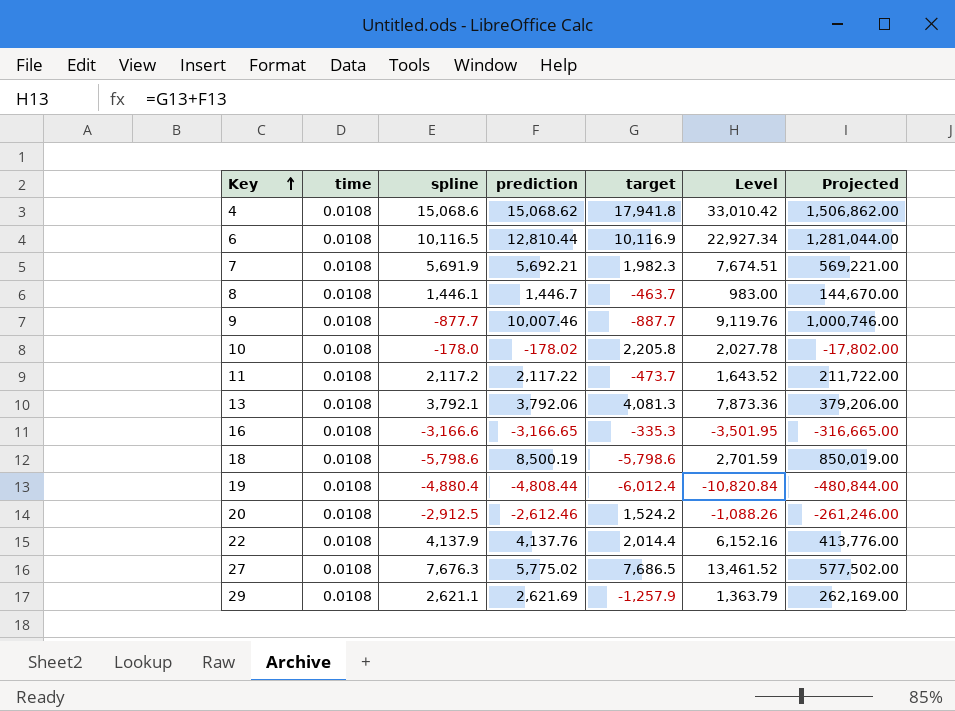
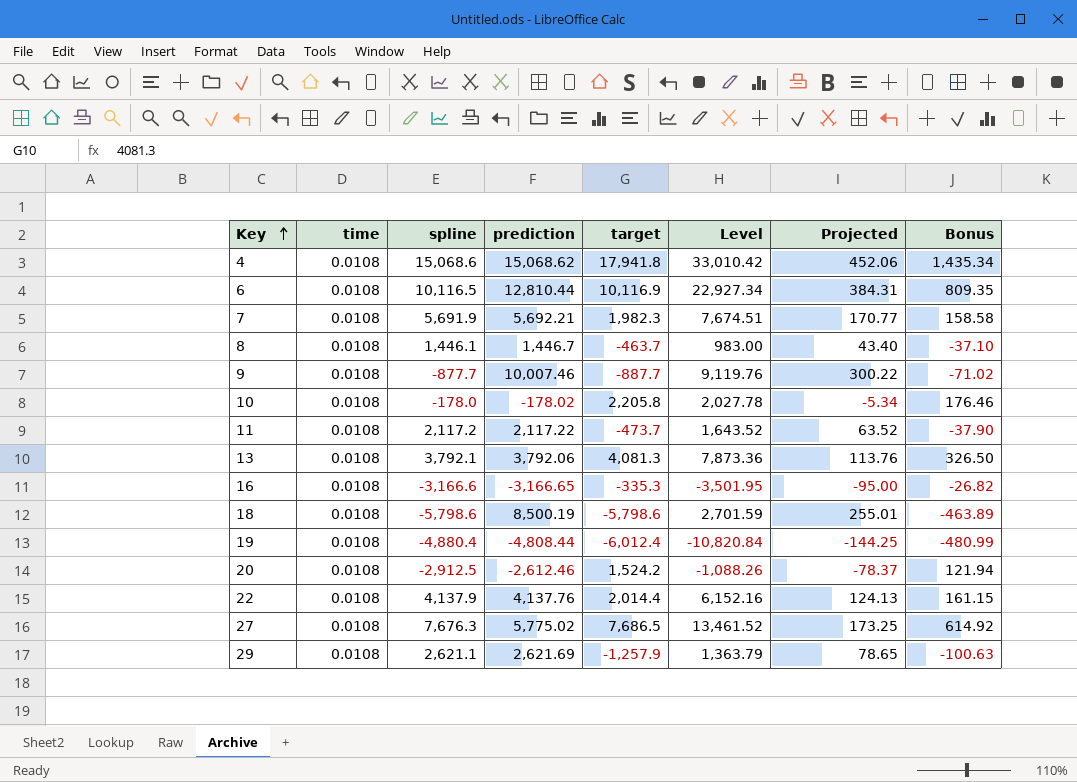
column Projected | formula: [prediction] * 100 -> [prediction] * 0.03
column Bonus | formula: none -> [target] * 0.08

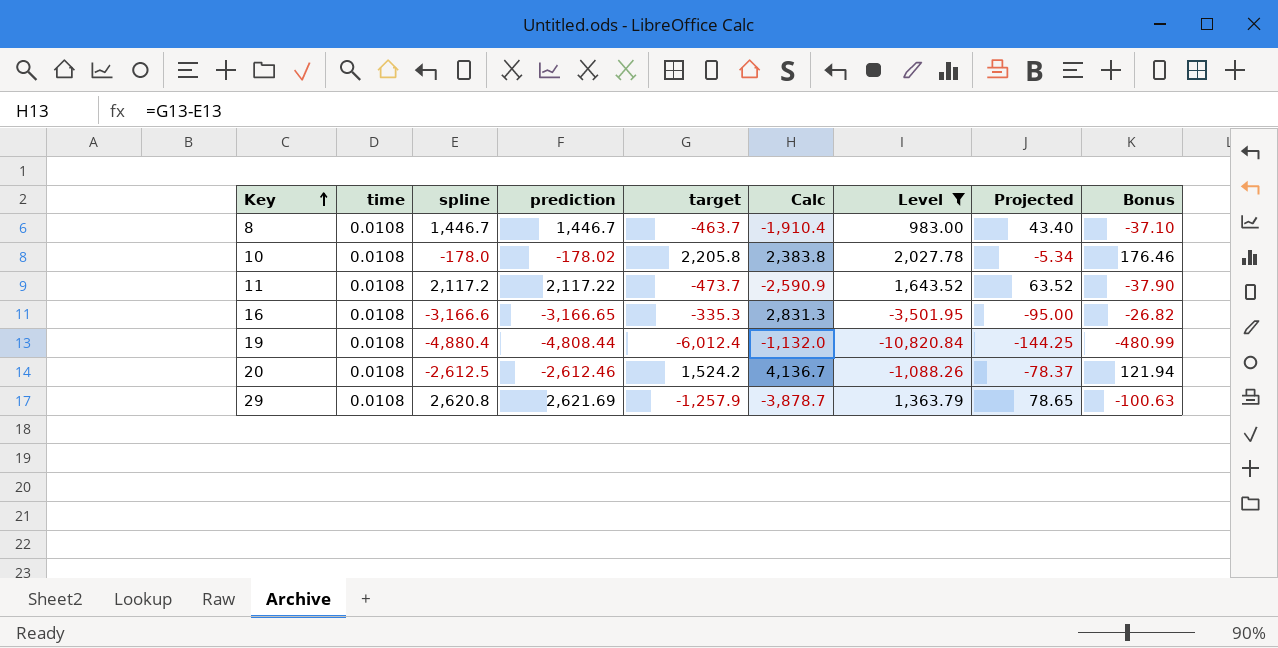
filter: none -> Level <= 2,027.78
column Calc | formula: none -> [target] - [spline]
8 | spline: 1,446.1 -> 1,446.7
20 | spline: -2,912.5 -> -2,612.5
29 | spline: 2,621.1 -> 2,620.8

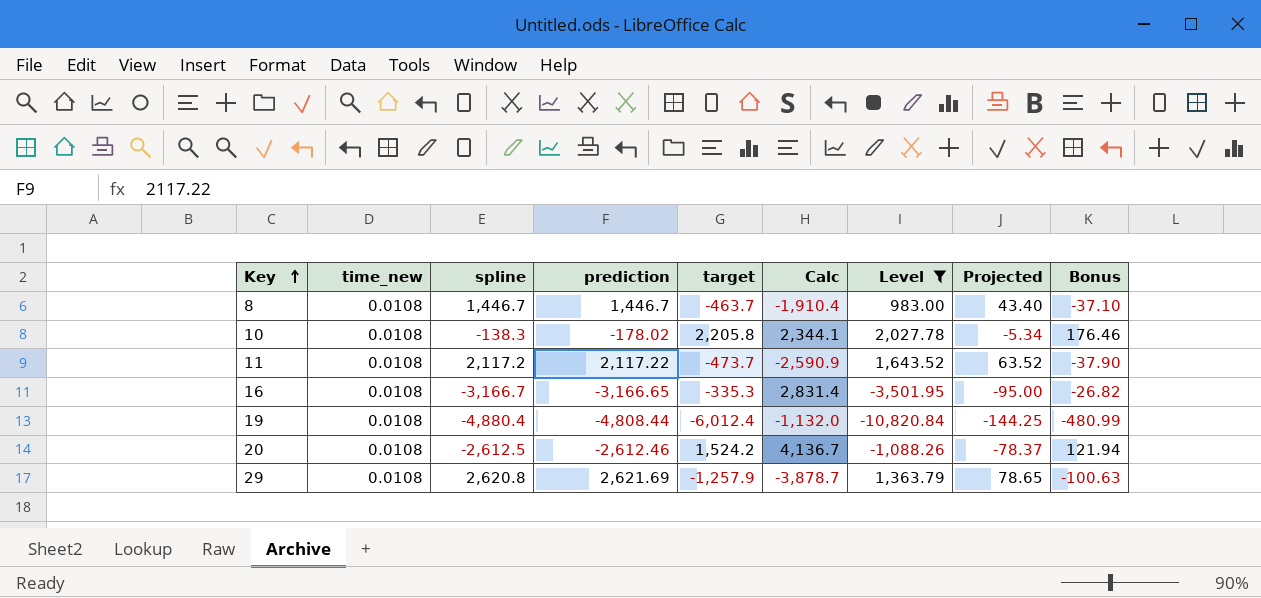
column name: time -> time_new
10 | spline: -178.0 -> -138.3
10 | Calc: 2,383.8 -> 2,344.1
16 | spline: -3,166.6 -> -3,166.7
16 | Calc: 2,831.3 -> 2,831.4

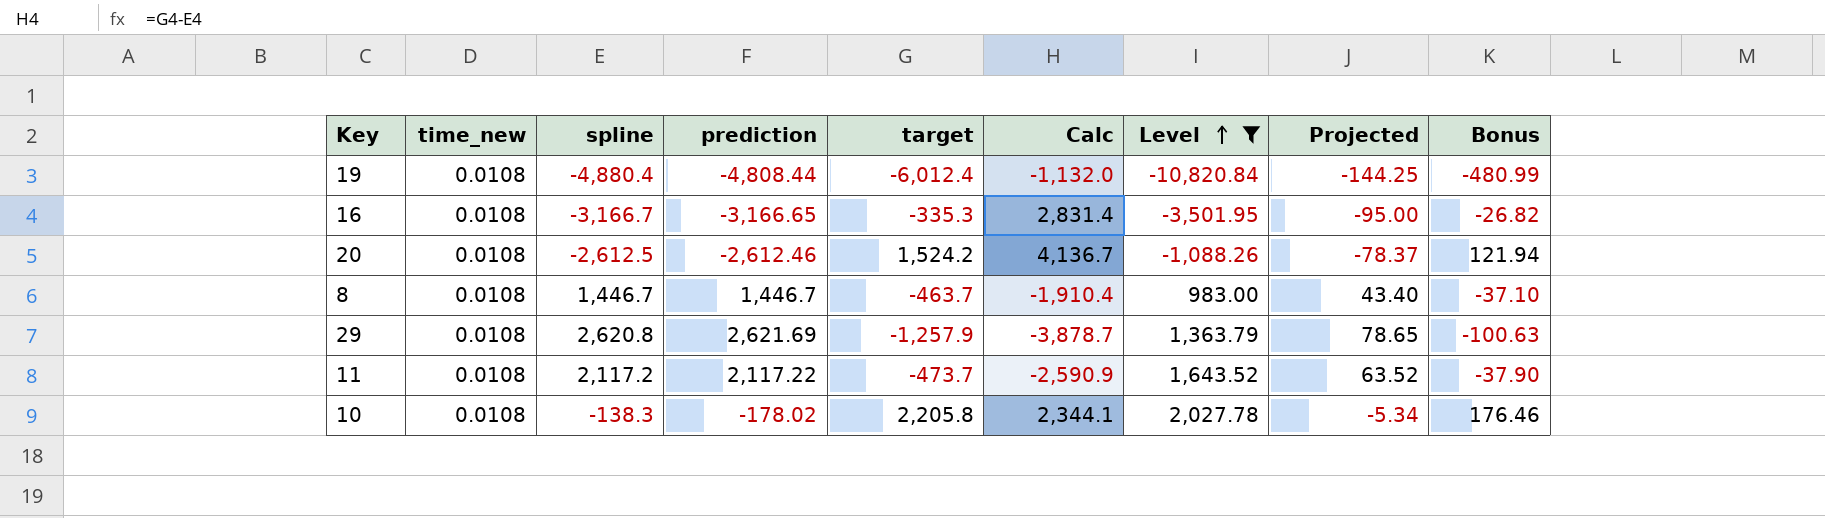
row order: Key ascending -> Level ascending

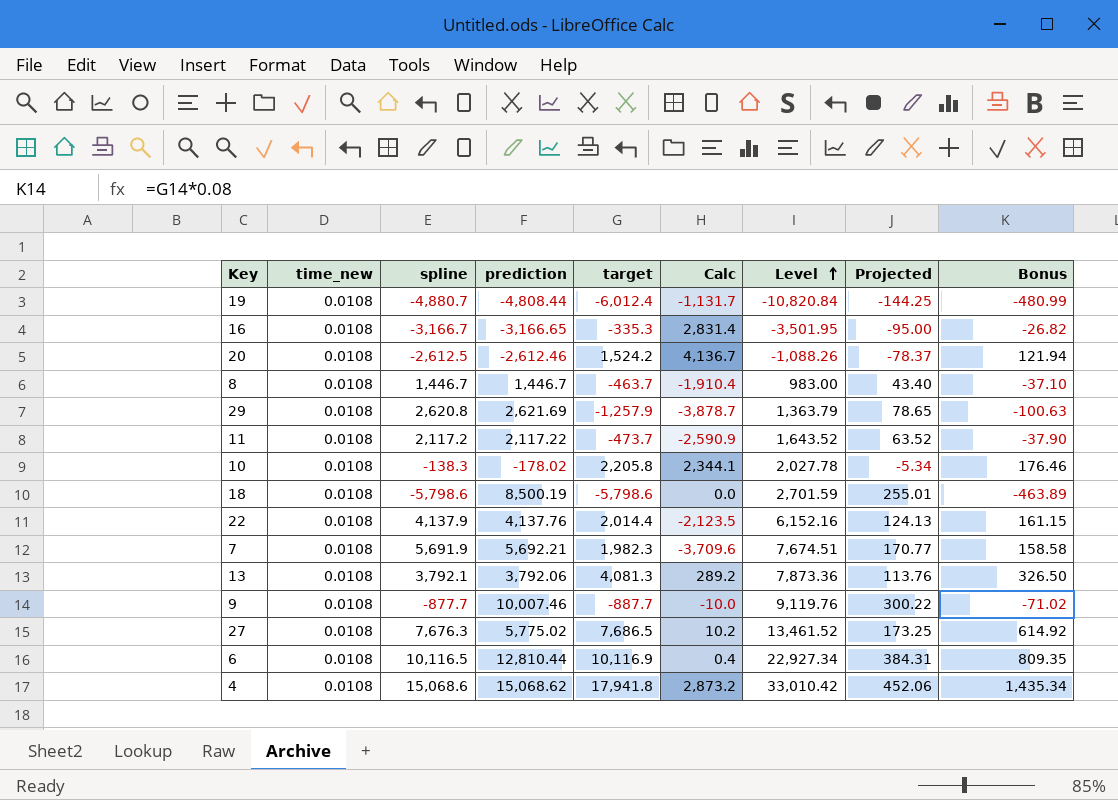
filter: Level <= 2,027.78 -> none
19 | spline: -4,880.4 -> -4,880.7
19 | Calc: -1,132.0 -> -1,131.7

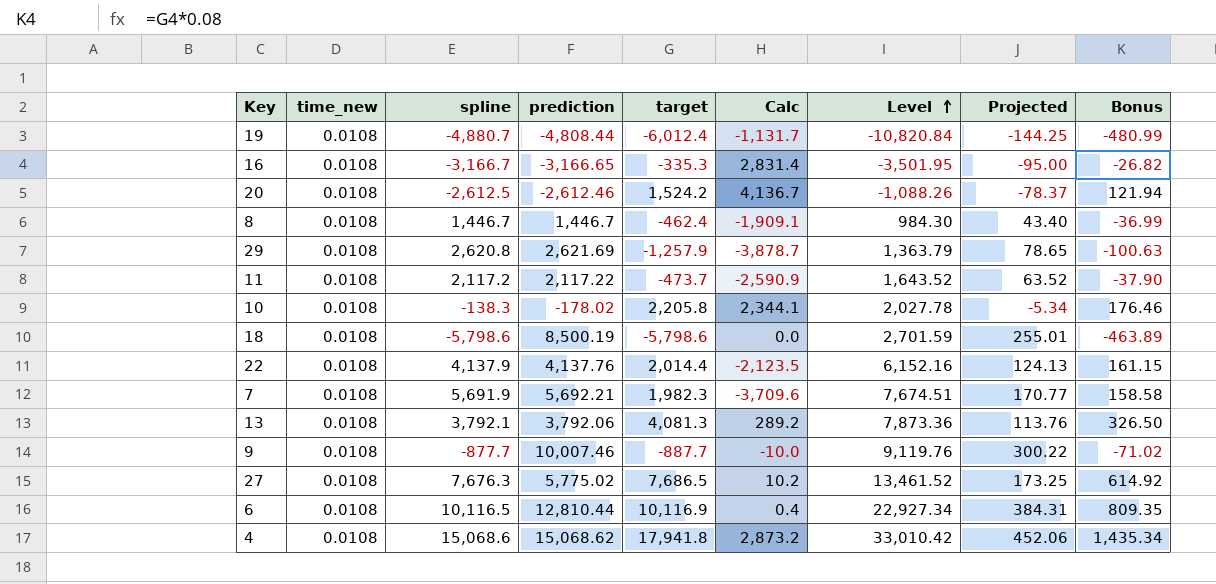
8 | target: -463.7 -> -462.4
8 | Calc: -1,910.4 -> -1,909.1
8 | Level: 983.00 -> 984.30
8 | Bonus: -37.10 -> -36.99

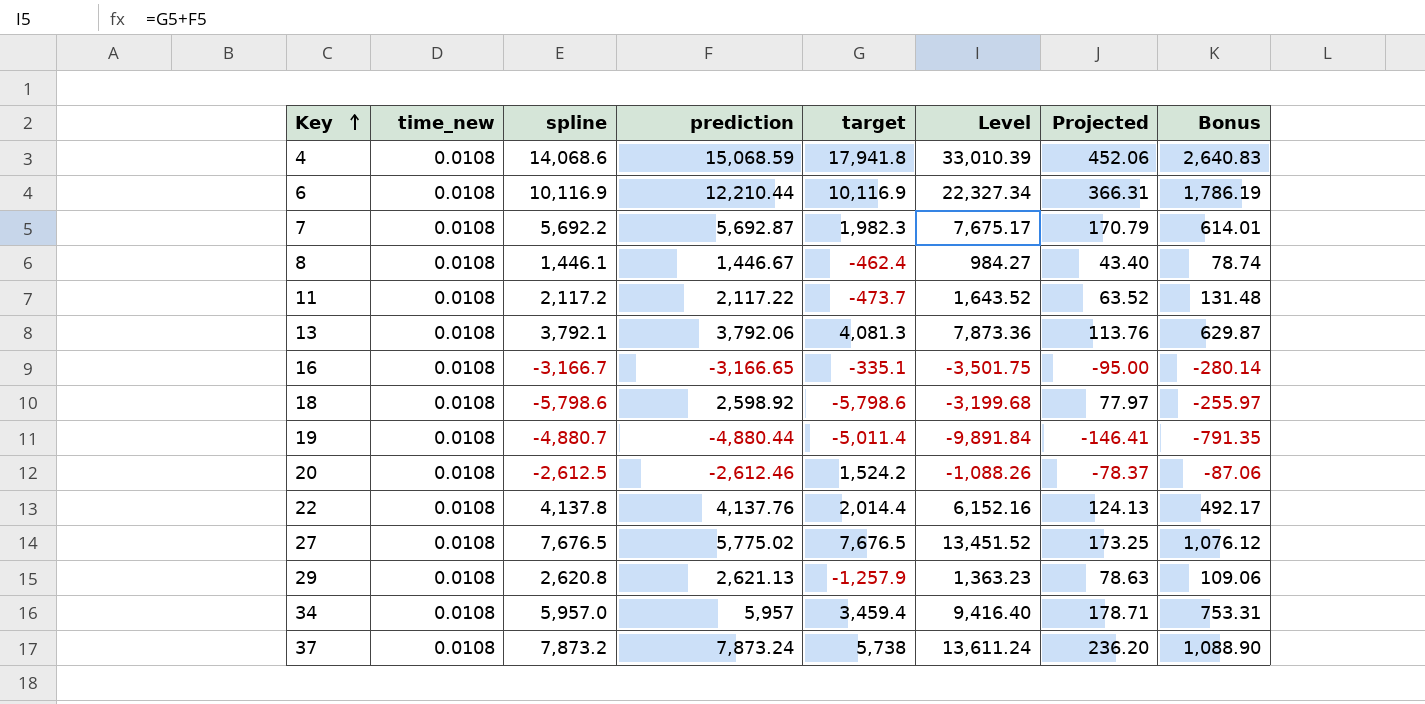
row order: Level ascending -> Key ascending
column Calc | formula: [target] - [spline] -> none
column Bonus | formula: [target] * 0.08 -> [Level] * 0.08
row 10: 0.0108 | -138.3 | -178.02 | 2,205.8 | 2,344.1 | 2,027.78 | -5.34 | 176.46 -> none
row 9: 0.0108 | -877.7 | 10,007.46 | -887.7 | -10.0 | 9,119.76 | 300.22 | -71.02 -> none
4 | spline: 15,068.6 -> 14,068.6
4 | prediction: 15,068.62 -> 15,068.59
4 | Level: 33,010.42 -> 33,010.39
6 | spline: 10,116.5 -> 10,116.9
6 | prediction: 12,810.44 -> 12,210.44
6 | Level: 22,927.34 -> 22,327.34
6 | Projected: 384.31 -> 366.31
7 | spline: 5,691.9 -> 5,692.2
7 | prediction: 5,692.21 -> 5,692.87
7 | Level: 7,674.51 -> 7,675.17
7 | Projected: 170.77 -> 170.79
8 | spline: 1,446.7 -> 1,446.1
8 | prediction: 1,446.7 -> 1,446.67
8 | Level: 984.30 -> 984.27
16 | target: -335.3 -> -335.1
16 | Level: -3,501.95 -> -3,501.75
18 | prediction: 8,500.19 -> 2,598.92
18 | Level: 2,701.59 -> -3,199.68
18 | Projected: 255.01 -> 77.97
19 | prediction: -4,808.44 -> -4,880.44
19 | target: -6,012.4 -> -5,011.4
19 | Level: -10,820.84 -> -9,891.84
19 | Projected: -144.25 -> -146.41
22 | spline: 4,137.9 -> 4,137.8
27 | spline: 7,676.3 -> 7,676.5
27 | target: 7,686.5 -> 7,676.5
27 | Level: 13,461.52 -> 13,451.52
29 | prediction: 2,621.69 -> 2,621.13
29 | Level: 1,363.79 -> 1,363.23
29 | Projected: 78.65 -> 78.63
row 34: none -> 0.0108 | 5,957.0 | 5,957 | 3,459.4 | 9,416.40 | 178.71 | 753.31
row 37: none -> 0.0108 | 7,873.2 | 7,873.24 | 5,738 | 13,611.24 | 236.20 | 1,088.90

